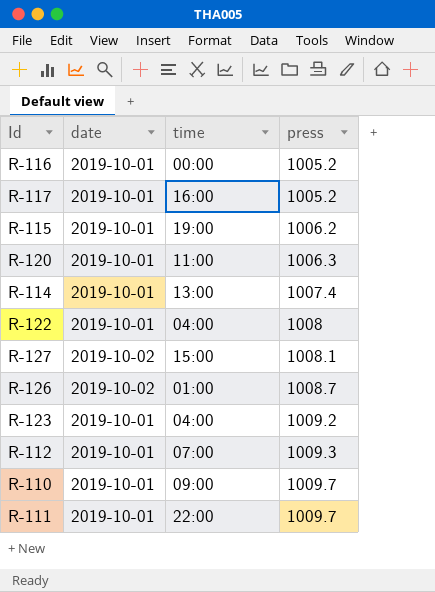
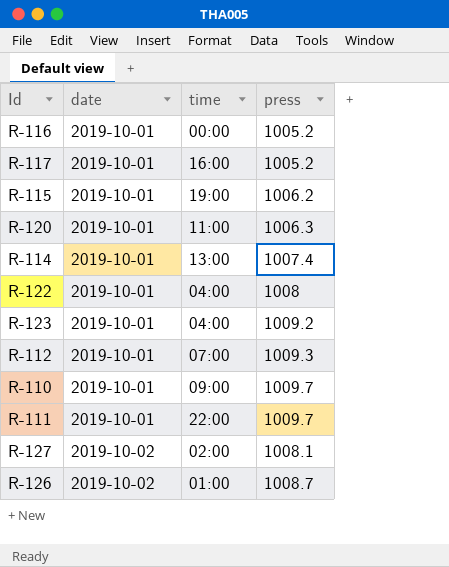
row order: press ascending -> date ascending
R-127 | time: 15:00 -> 02:00

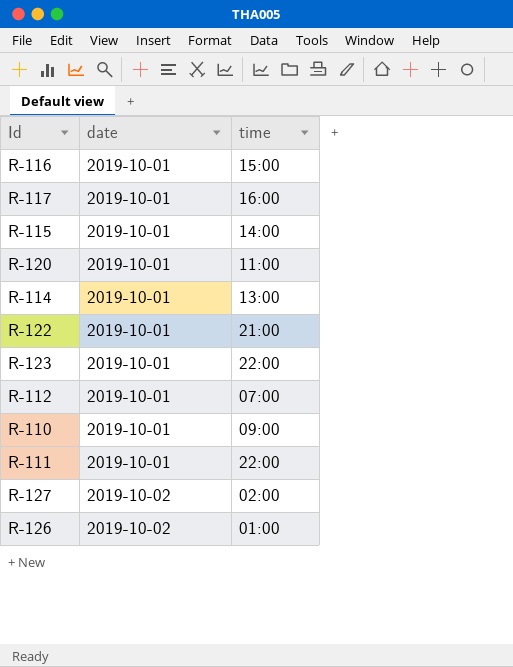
column press | position: 4 -> none
R-116 | time: 00:00 -> 15:00
R-115 | time: 19:00 -> 14:00
R-122 | time: 04:00 -> 21:00
R-123 | time: 04:00 -> 22:00

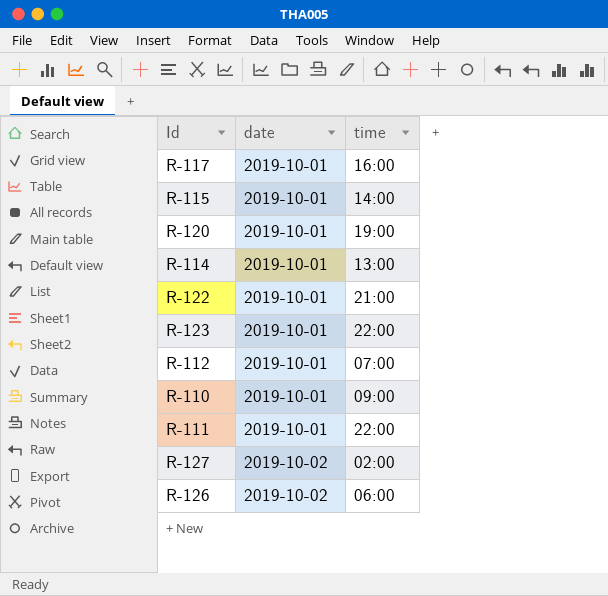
row R-116: 2019-10-01 | 15:00 -> none
R-120 | time: 11:00 -> 19:00
R-126 | time: 01:00 -> 06:00

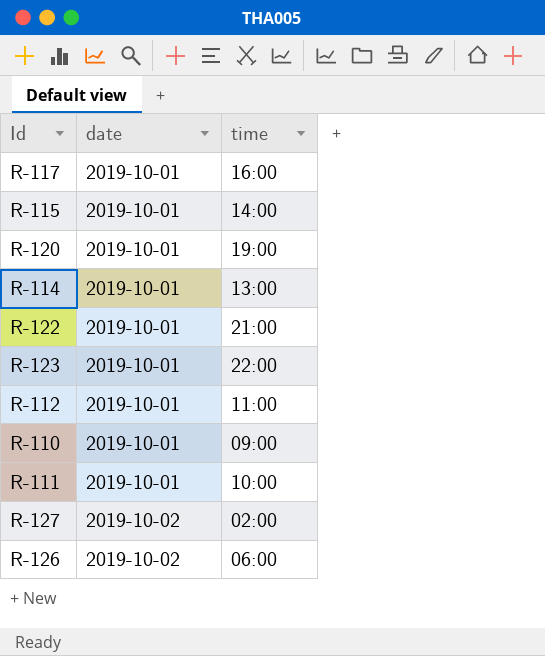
R-112 | time: 07:00 -> 11:00
R-111 | time: 22:00 -> 10:00

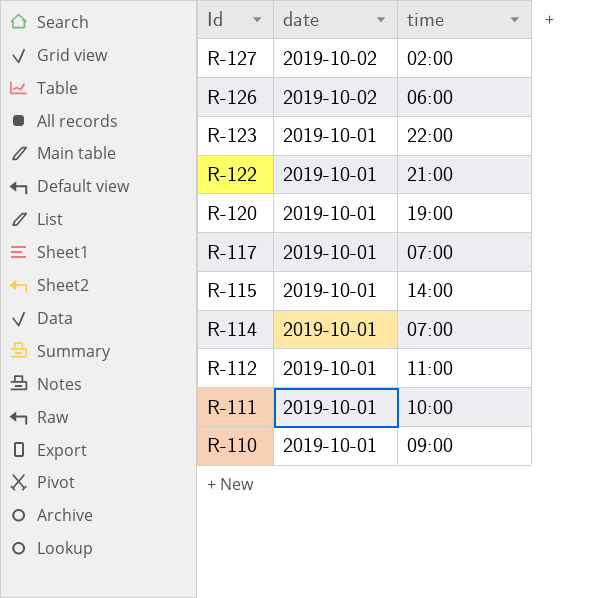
row order: date ascending -> Id descending
R-117 | time: 16:00 -> 07:00
R-114 | time: 13:00 -> 07:00

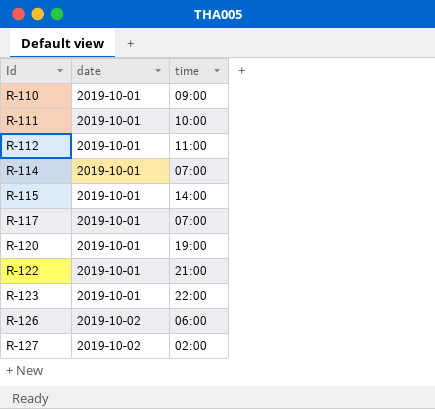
row order: Id descending -> Id ascending

